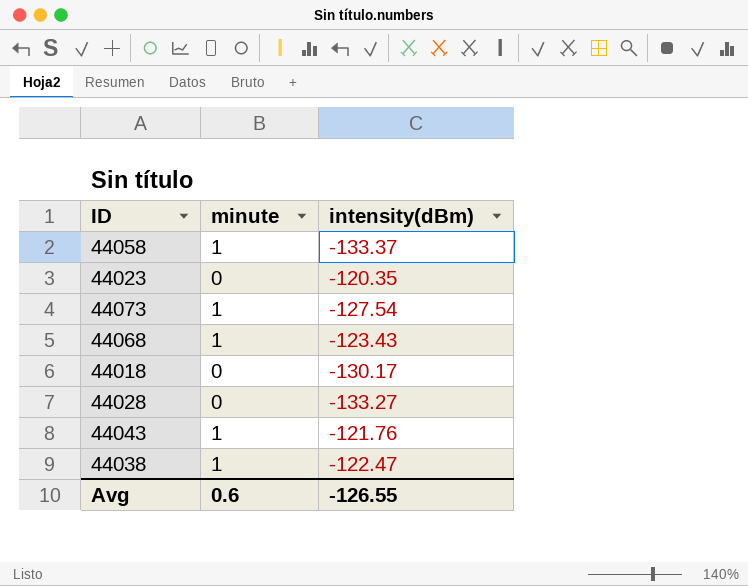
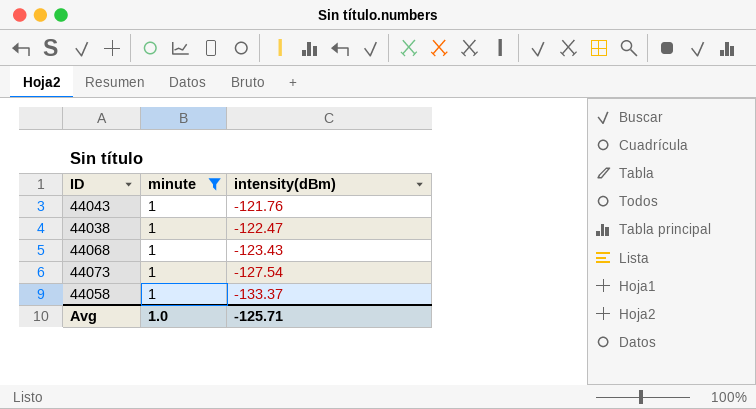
filter: none -> minute = 1
row order: none -> intensity(dBm) descending
Avg | minute: 0.6 -> 1.0
Avg | intensity(dBm): -126.55 -> -125.71

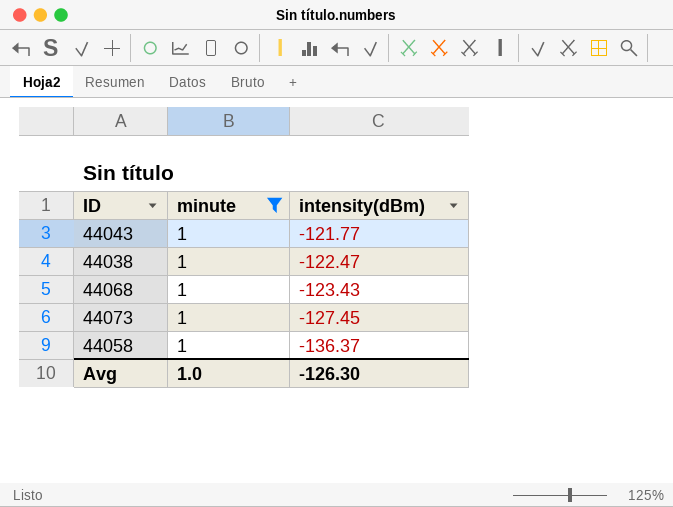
44043 | intensity(dBm): -121.76 -> -121.77
44073 | intensity(dBm): -127.54 -> -127.45
44058 | intensity(dBm): -133.37 -> -136.37
Avg | intensity(dBm): -125.71 -> -126.30

